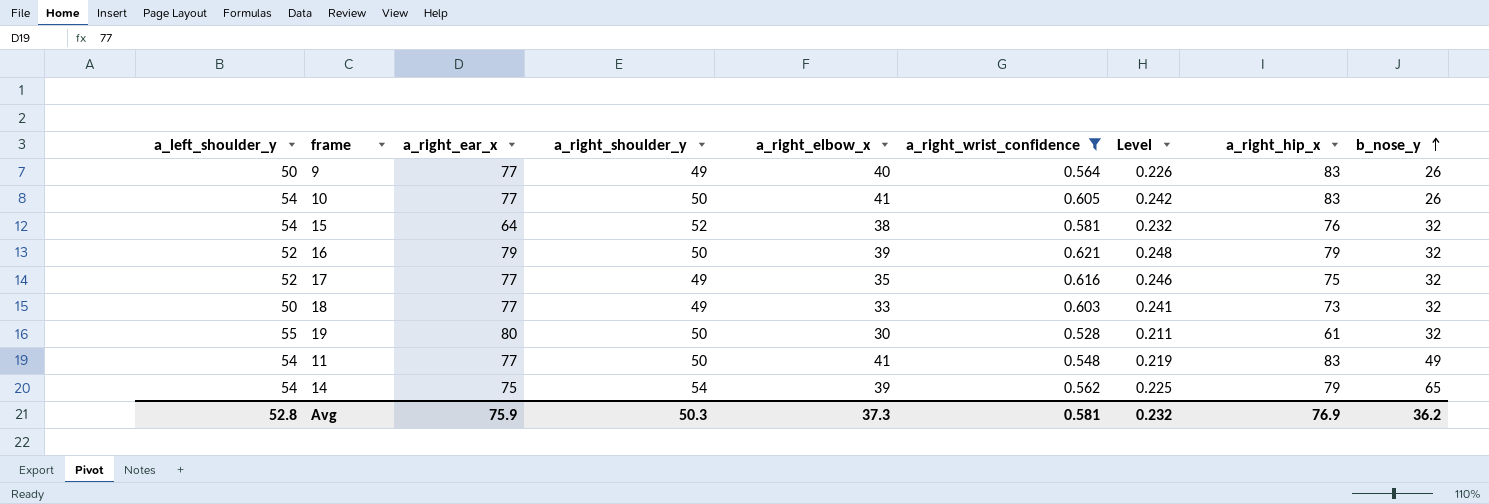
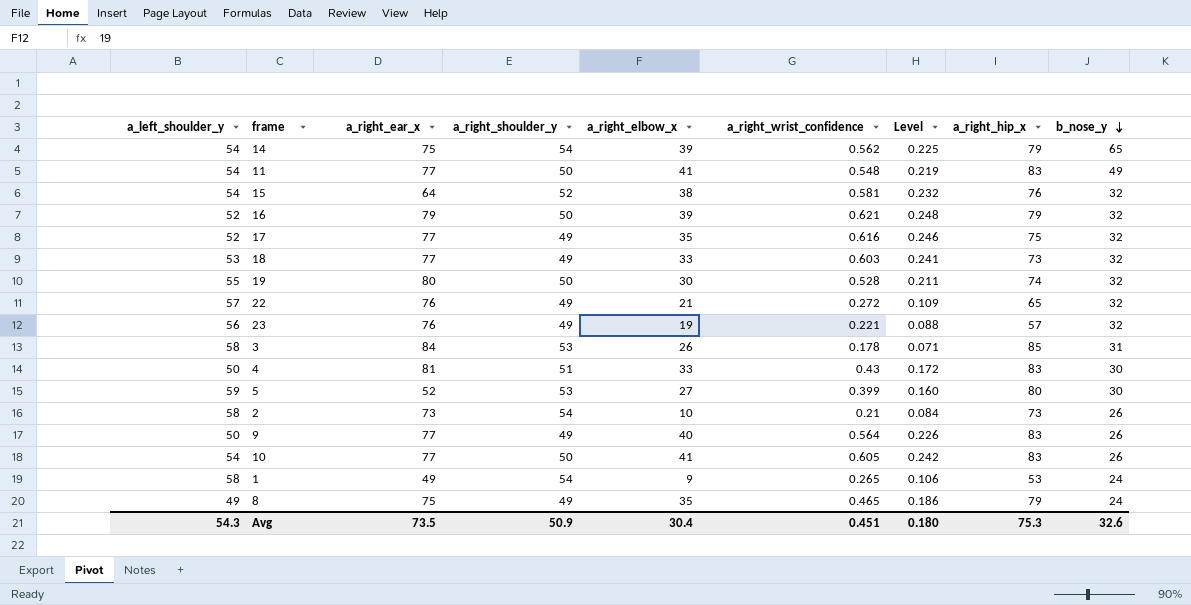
filter: a_right_wrist_confidence >= 0.528 -> none
row order: b_nose_y ascending -> b_nose_y descending
18 | a_left_shoulder_y: 50 -> 53
19 | a_right_hip_x: 61 -> 74
Avg | a_left_shoulder_y: 52.8 -> 54.3
Avg | a_right_ear_x: 75.9 -> 73.5
Avg | a_right_shoulder_y: 50.3 -> 50.9
Avg | a_right_elbow_x: 37.3 -> 30.4
Avg | a_right_wrist_confidence: 0.581 -> 0.451
Avg | Level: 0.232 -> 0.180
Avg | a_right_hip_x: 76.9 -> 75.3
Avg | b_nose_y: 36.2 -> 32.6

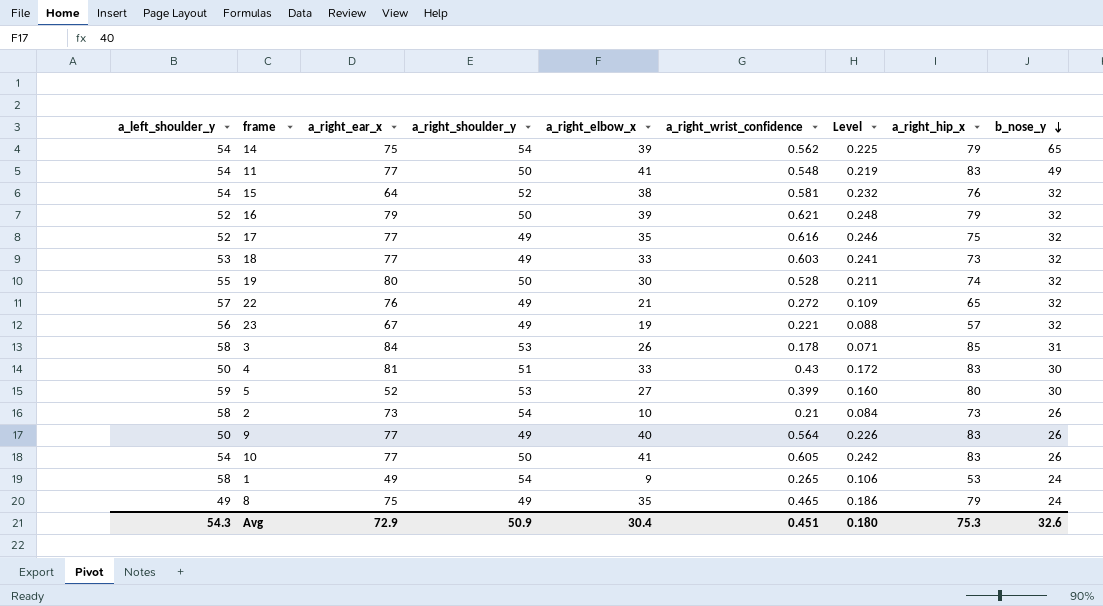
23 | a_right_ear_x: 76 -> 67
Avg | a_right_ear_x: 73.5 -> 72.9

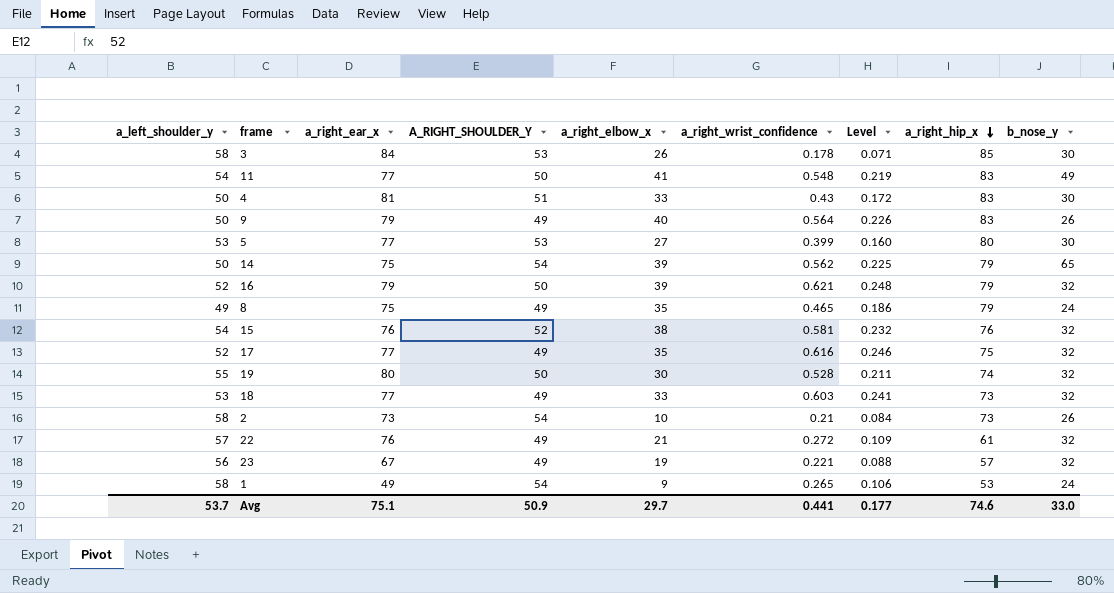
row order: b_nose_y descending -> a_right_hip_x descending
column name: a_right_shoulder_y -> A_RIGHT_SHOULDER_Y
row 10: 54 | 77 | 50 | 41 | 0.605 | 0.242 | 83 | 26 -> none
3 | b_nose_y: 31 -> 30
9 | a_right_ear_x: 77 -> 79
5 | a_left_shoulder_y: 59 -> 53
5 | a_right_ear_x: 52 -> 77
14 | a_left_shoulder_y: 54 -> 50
15 | a_right_ear_x: 64 -> 76
22 | a_right_hip_x: 65 -> 61
Avg | a_left_shoulder_y: 54.3 -> 53.7
Avg | a_right_ear_x: 72.9 -> 75.1
Avg | a_right_elbow_x: 30.4 -> 29.7
Avg | a_right_wrist_confidence: 0.451 -> 0.441
Avg | Level: 0.180 -> 0.177
Avg | a_right_hip_x: 75.3 -> 74.6
Avg | b_nose_y: 32.6 -> 33.0

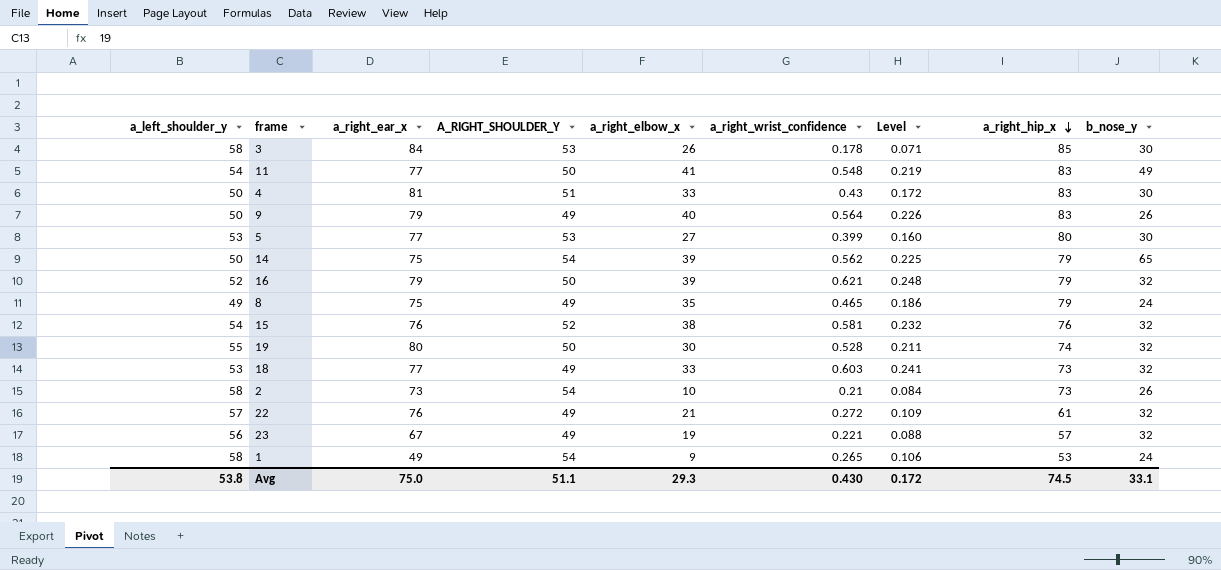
row 17: 52 | 77 | 49 | 35 | 0.616 | 0.246 | 75 | 32 -> none
Avg | a_left_shoulder_y: 53.7 -> 53.8
Avg | a_right_ear_x: 75.1 -> 75.0
Avg | A_RIGHT_SHOULDER_Y: 50.9 -> 51.1
Avg | a_right_elbow_x: 29.7 -> 29.3
Avg | a_right_wrist_confidence: 0.441 -> 0.430
Avg | Level: 0.177 -> 0.172
Avg | a_right_hip_x: 74.6 -> 74.5
Avg | b_nose_y: 33.0 -> 33.1

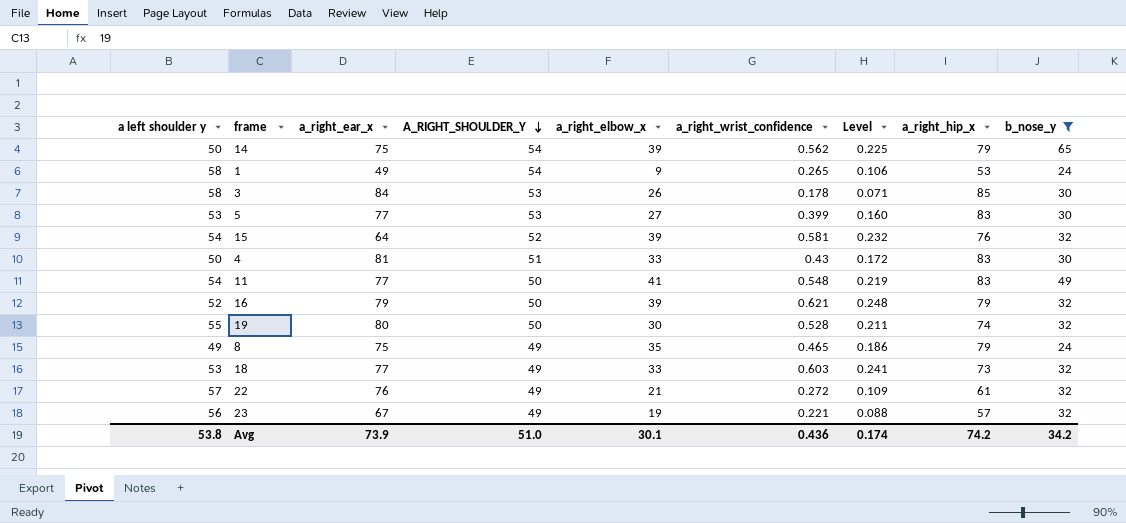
filter: none -> b_nose_y != 26
row order: a_right_hip_x descending -> A_RIGHT_SHOULDER_Y descending
column name: a_left_shoulder_y -> a left shoulder y
5 | a_right_hip_x: 80 -> 83
15 | a_right_ear_x: 76 -> 64
15 | a_right_elbow_x: 38 -> 39
Avg | a_right_ear_x: 75.0 -> 73.9
Avg | A_RIGHT_SHOULDER_Y: 51.1 -> 51.0
Avg | a_right_elbow_x: 29.3 -> 30.1
Avg | a_right_wrist_confidence: 0.430 -> 0.436
Avg | Level: 0.172 -> 0.174
Avg | a_right_hip_x: 74.5 -> 74.2
Avg | b_nose_y: 33.1 -> 34.2

